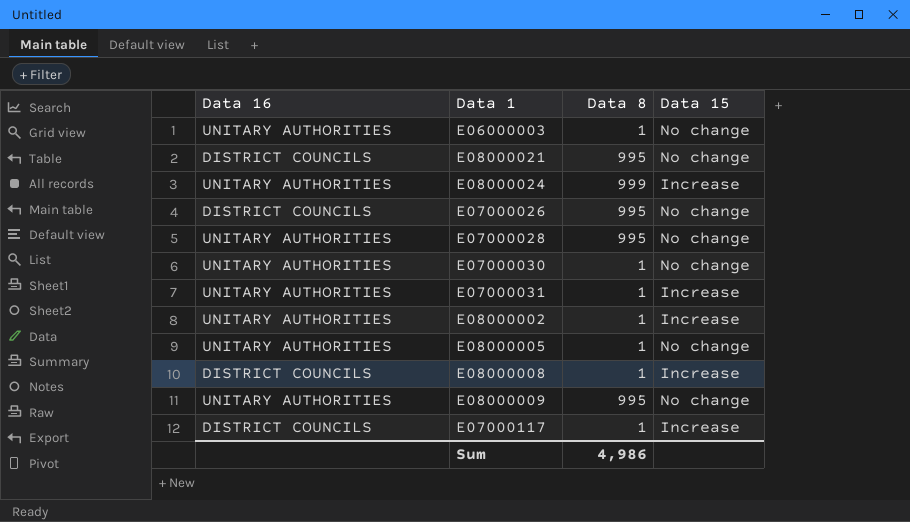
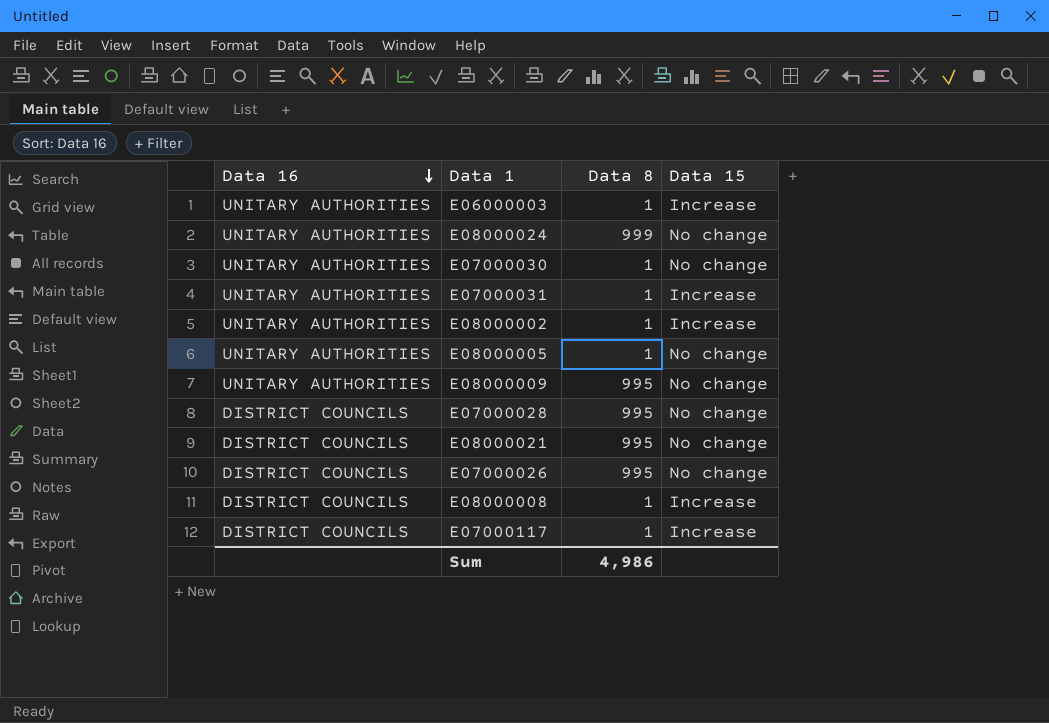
row order: none -> Data 16 descending
E06000003 | Data 15: No change -> Increase
E08000024 | Data 15: Increase -> No change
E07000028 | Data 16: UNITARY AUTHORITIES -> DISTRICT COUNCILS

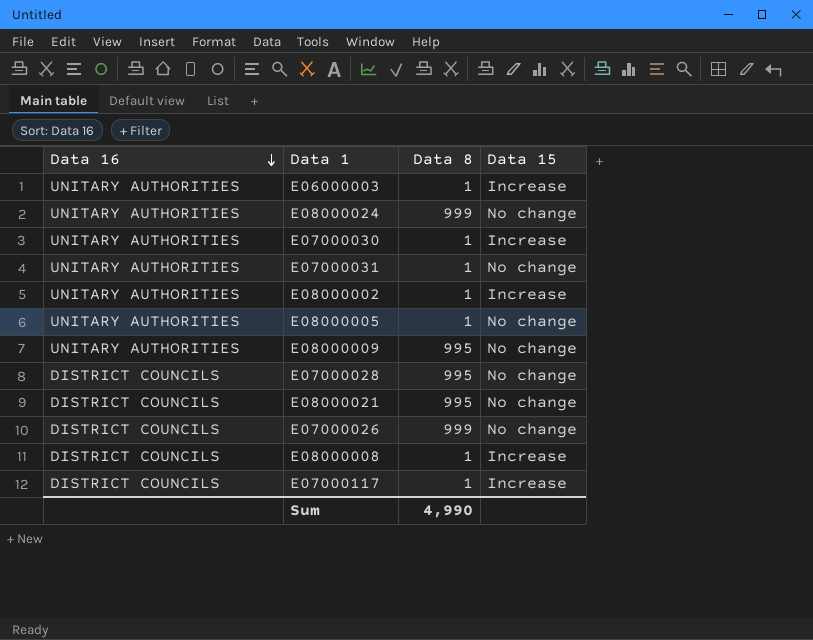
E07000030 | Data 15: No change -> Increase
E07000031 | Data 15: Increase -> No change
E07000026 | Data 8: 995 -> 999
Sum | Data 8: 4,986 -> 4,990

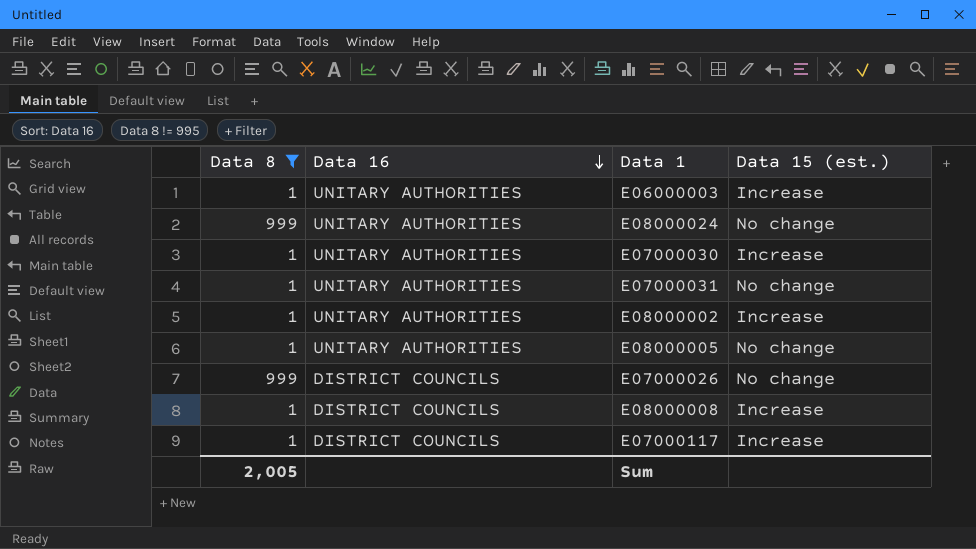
filter: none -> Data 8 != 995
column Data 8 | position: 3 -> 1
column name: Data 15 -> Data 15 (est.)
Sum | Data 8: 4,990 -> 2,005

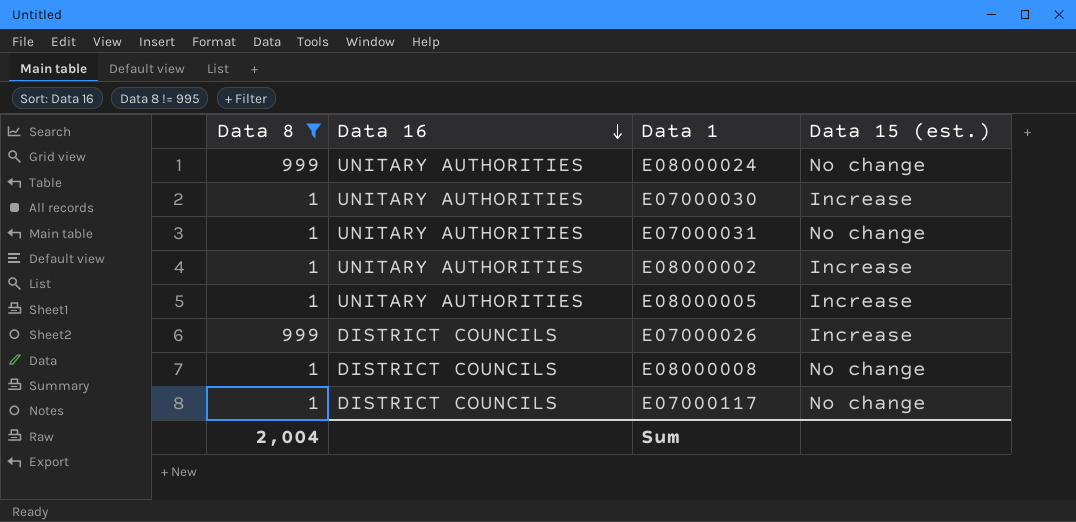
row E06000003: 1 | UNITARY AUTHORITIES | Increase -> none
E08000005 | Data 15 (est.): No change -> Increase
E07000026 | Data 15 (est.): No change -> Increase
E08000008 | Data 15 (est.): Increase -> No change
E07000117 | Data 15 (est.): Increase -> No change
Sum | Data 8: 2,005 -> 2,004

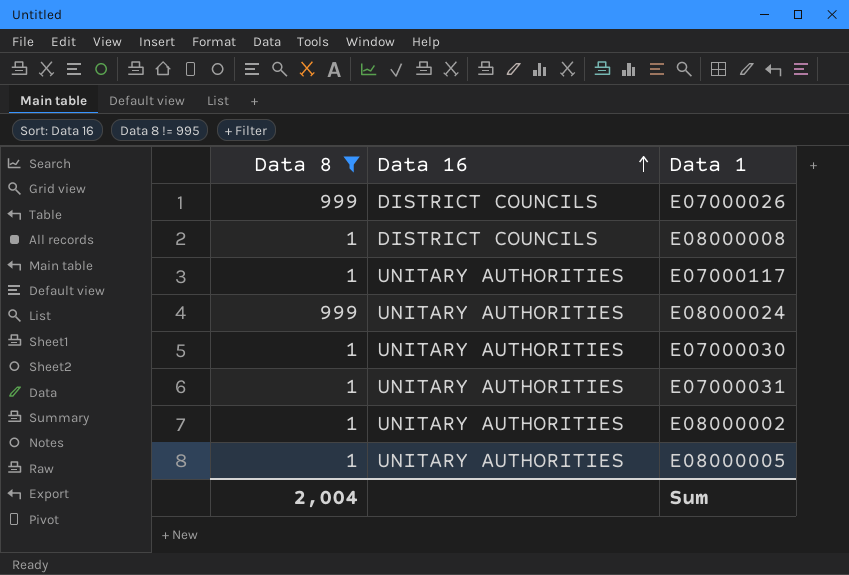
row order: Data 16 descending -> Data 16 ascending
column Data 15 (est.) | position: 4 -> none
E07000117 | Data 16: DISTRICT COUNCILS -> UNITARY AUTHORITIES

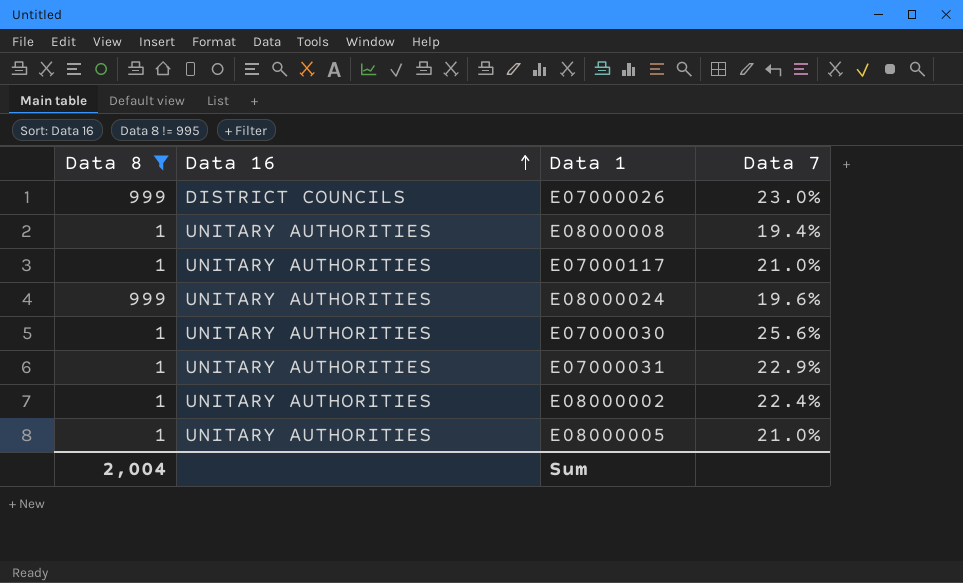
column Data 7 | position: none -> 4
E08000008 | Data 16: DISTRICT COUNCILS -> UNITARY AUTHORITIES

